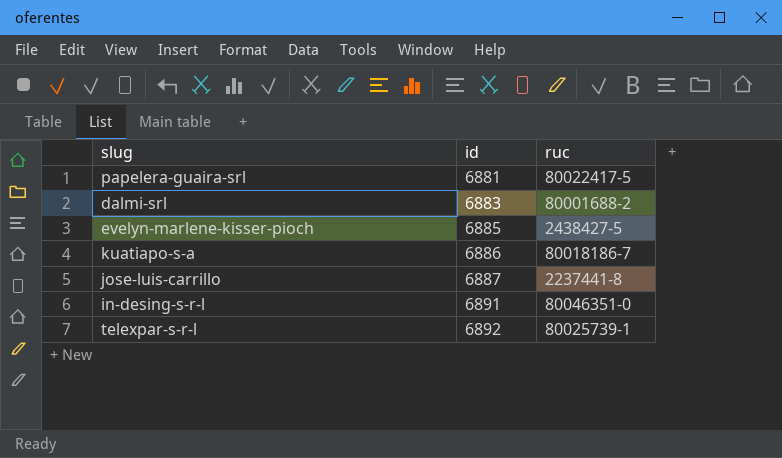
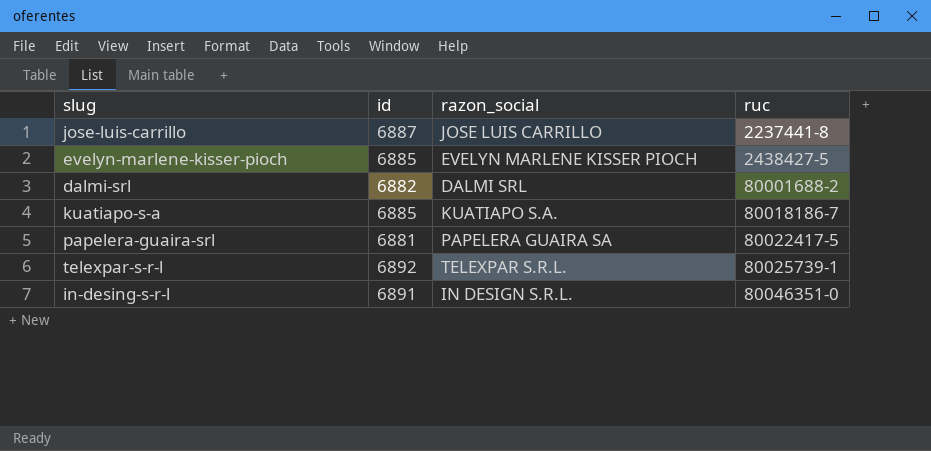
row order: id ascending -> ruc ascending
column razon_social | position: none -> 3
dalmi-srl | id: 6883 -> 6882
kuatiapo-s-a | id: 6886 -> 6885

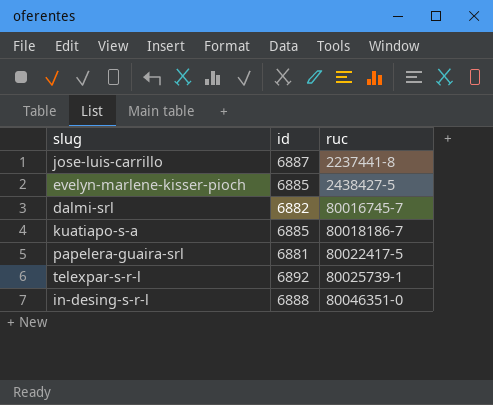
column razon_social | position: 3 -> none
dalmi-srl | ruc: 80001688-2 -> 80016745-7
in-desing-s-r-l | id: 6891 -> 6888

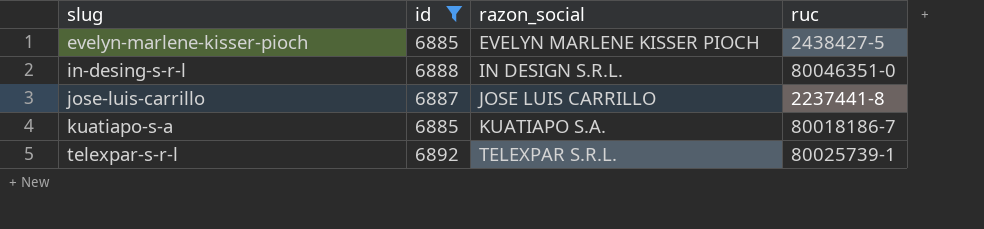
filter: none -> id >= 6885
row order: ruc ascending -> slug ascending
column razon_social | position: none -> 3

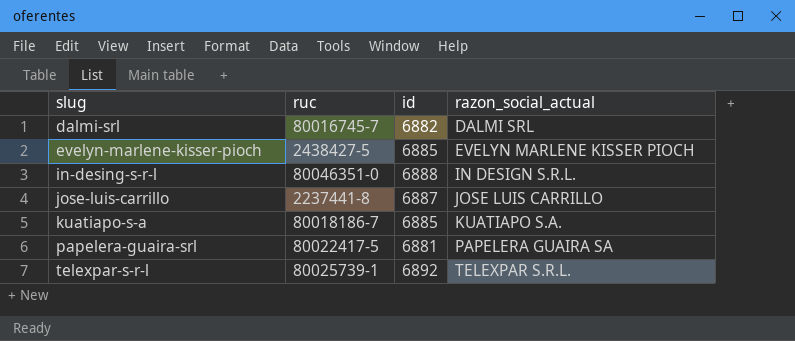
filter: id >= 6885 -> none
column ruc | position: 4 -> 2
column name: razon_social -> razon_social_actual

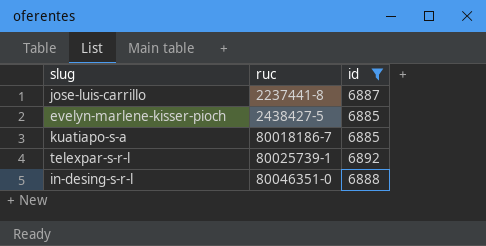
filter: none -> id >= 6885
row order: slug ascending -> ruc ascending
column razon_social_actual | position: 4 -> none

